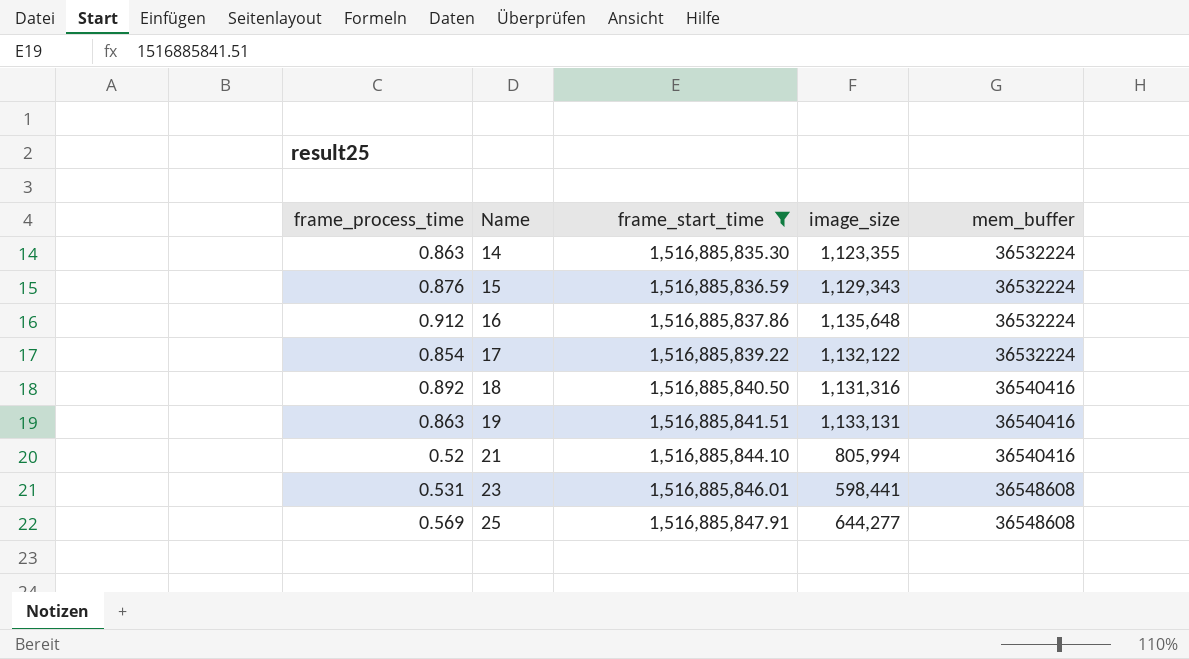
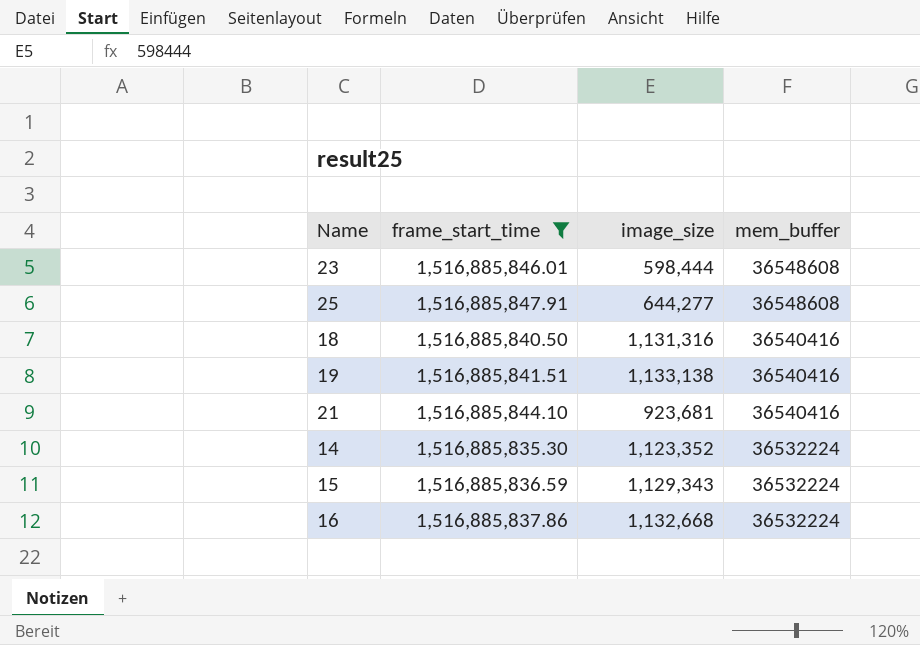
row order: Name ascending -> mem_buffer descending
column frame_process_time | position: 1 -> none
row 17: 0.854 | 1,516,885,839.22 | 1,132,122 | 36532224 -> none
23 | image_size: 598,441 -> 598,444
19 | image_size: 1,133,131 -> 1,133,138
21 | image_size: 805,994 -> 923,681
14 | image_size: 1,123,355 -> 1,123,352
16 | image_size: 1,135,648 -> 1,132,668

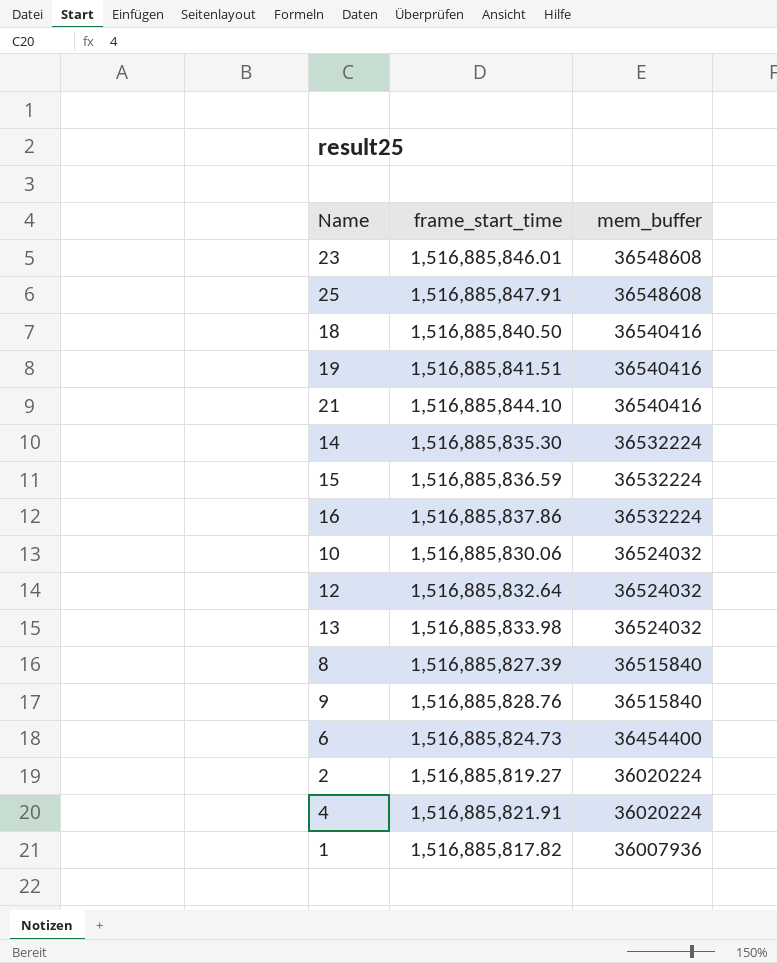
filter: frame_start_time >= 1,516,885,835.30 -> none
column image_size | position: 3 -> none

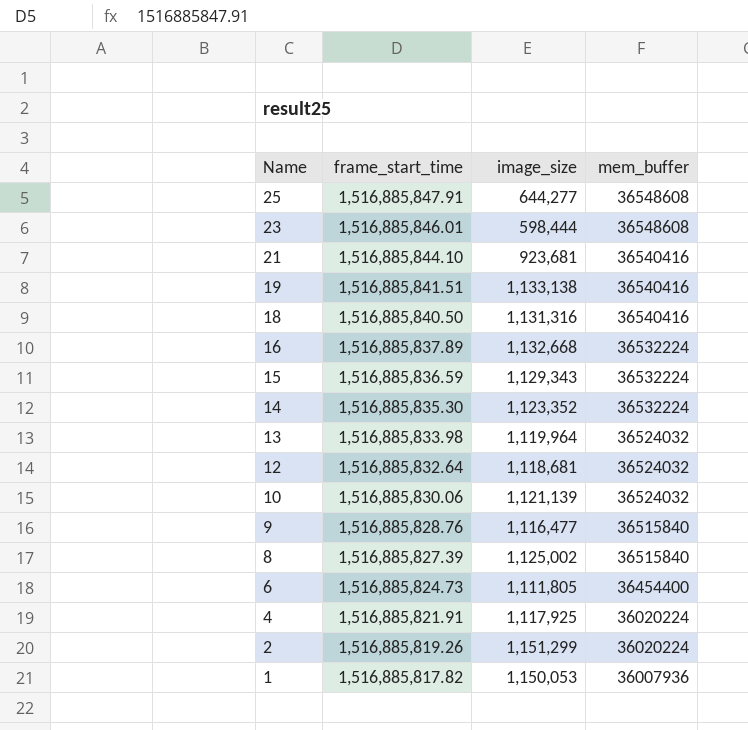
row order: mem_buffer descending -> Name descending
column image_size | position: none -> 3
16 | frame_start_time: 1,516,885,837.86 -> 1,516,885,837.89
2 | frame_start_time: 1,516,885,819.27 -> 1,516,885,819.26

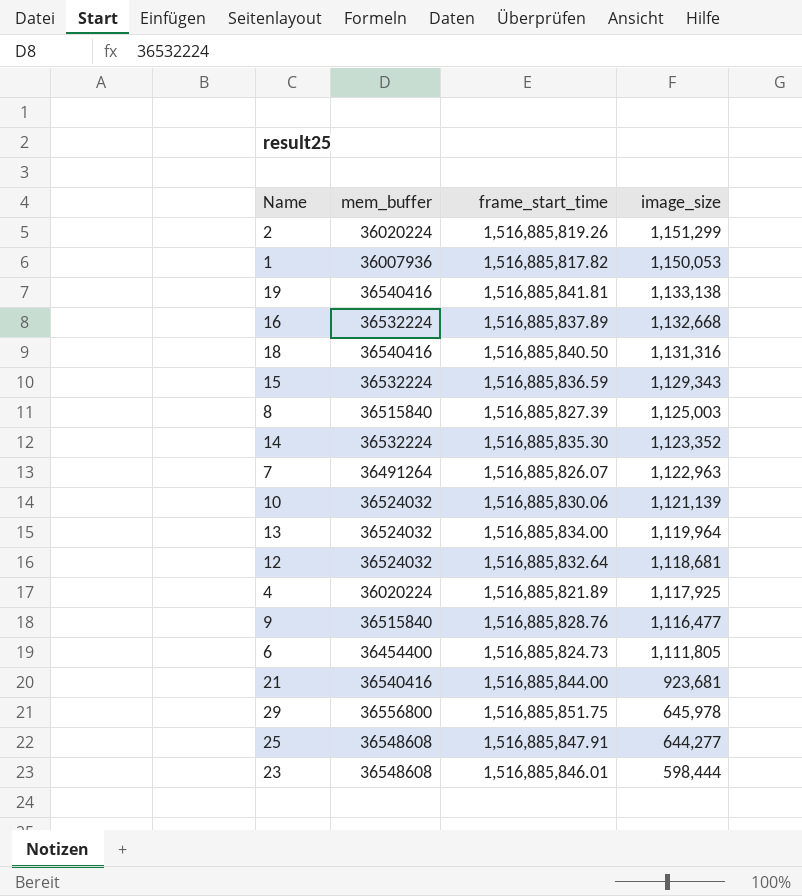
row order: Name descending -> image_size descending
column mem_buffer | position: 4 -> 2
19 | frame_start_time: 1,516,885,841.51 -> 1,516,885,841.81
8 | image_size: 1,125,002 -> 1,125,003
row 7: none -> 36491264 | 1,516,885,826.07 | 1,122,963
13 | frame_start_time: 1,516,885,833.98 -> 1,516,885,834.00
4 | frame_start_time: 1,516,885,821.91 -> 1,516,885,821.89
21 | frame_start_time: 1,516,885,844.10 -> 1,516,885,844.00
row 29: none -> 36556800 | 1,516,885,851.75 | 645,978

